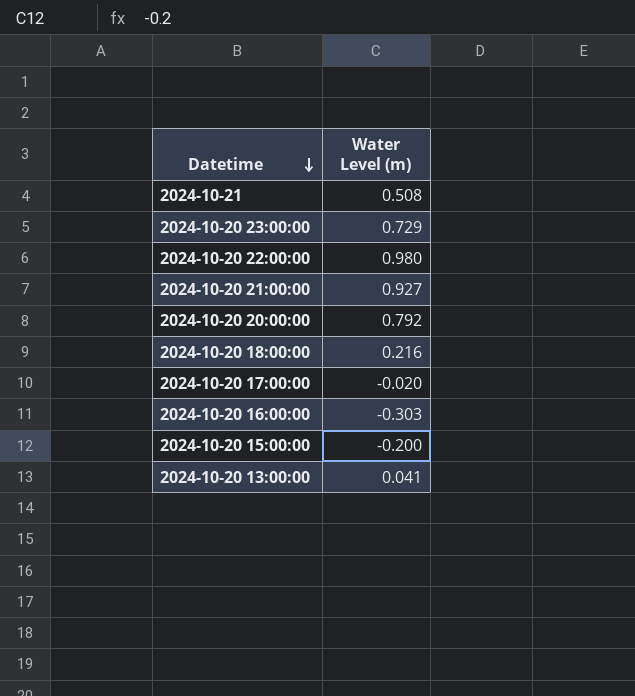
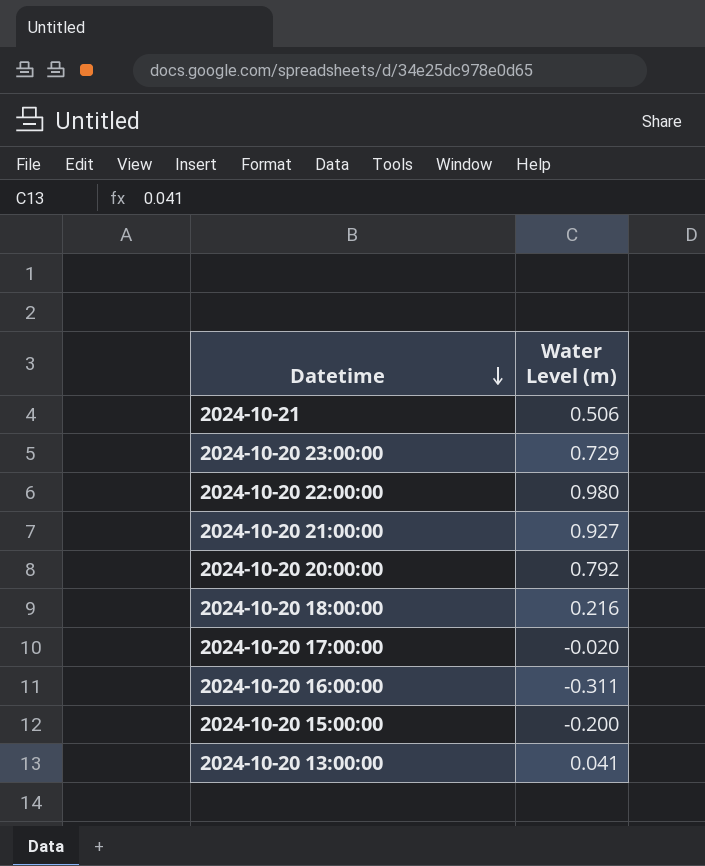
2024-10-21 | Water Level (m): 0.508 -> 0.506
2024-10-20 16:00:00 | Water Level (m): -0.303 -> -0.311

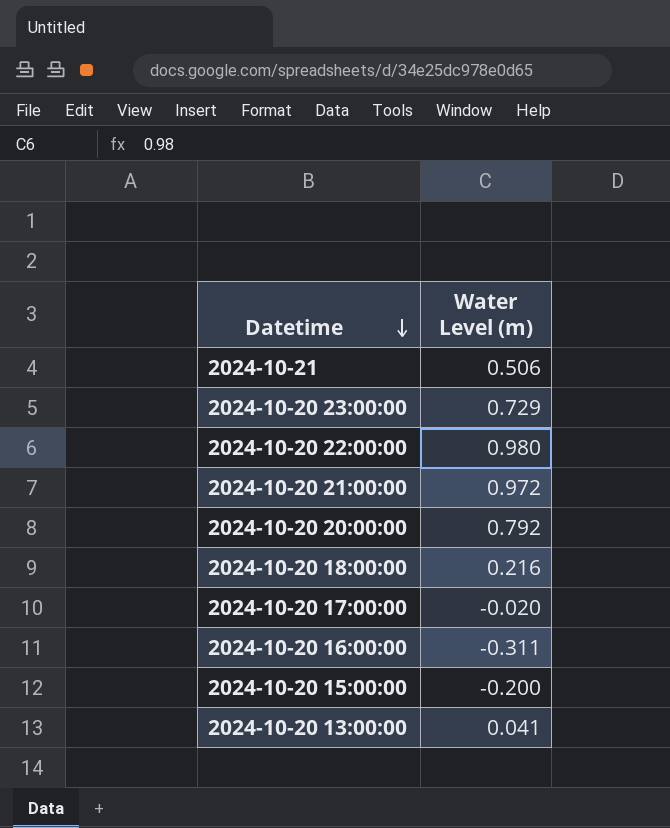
2024-10-20 21:00:00 | Water Level (m): 0.927 -> 0.972

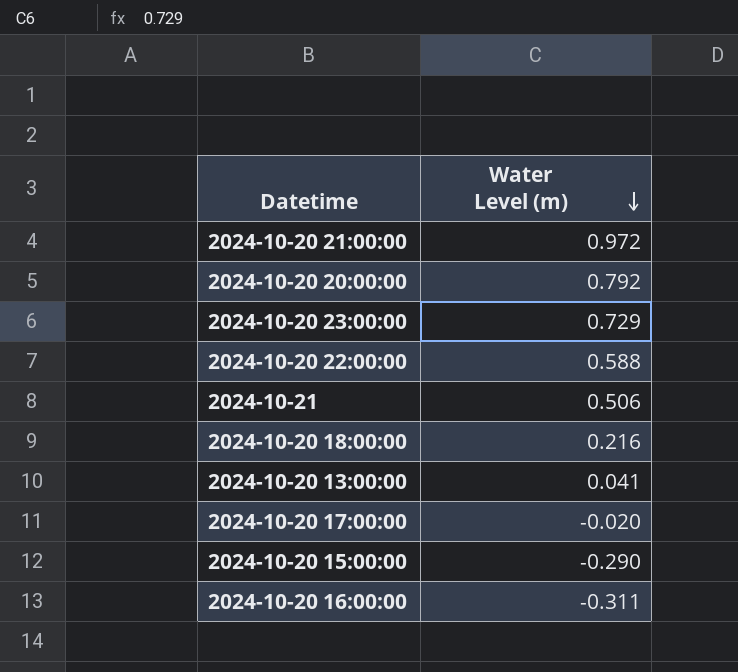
row order: Datetime descending -> Water Level (m) descending
2024-10-20 22:00:00 | Water Level (m): 0.980 -> 0.588
2024-10-20 15:00:00 | Water Level (m): -0.200 -> -0.290

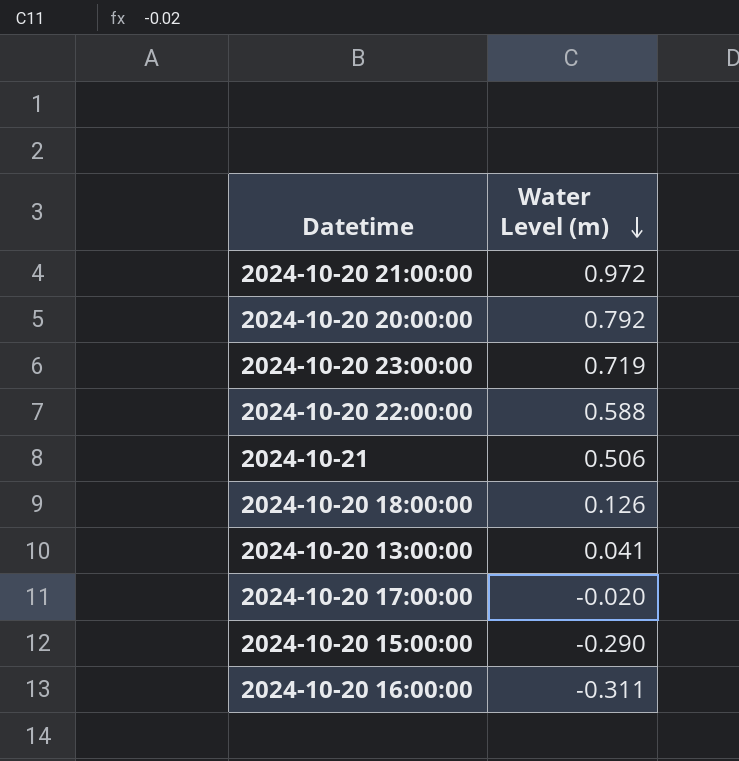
2024-10-20 23:00:00 | Water Level (m): 0.729 -> 0.719
2024-10-20 18:00:00 | Water Level (m): 0.216 -> 0.126

